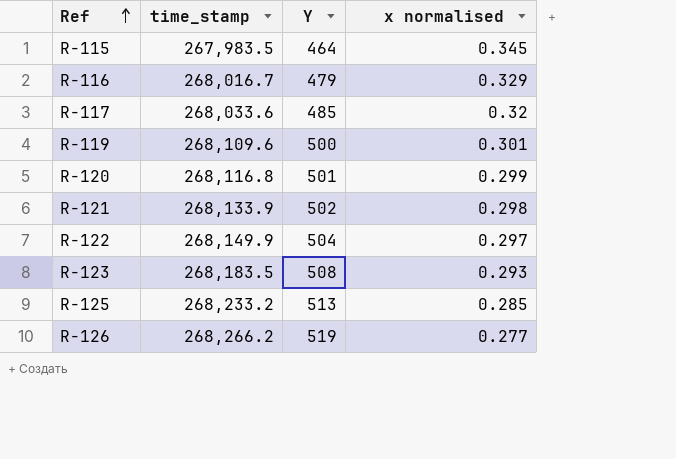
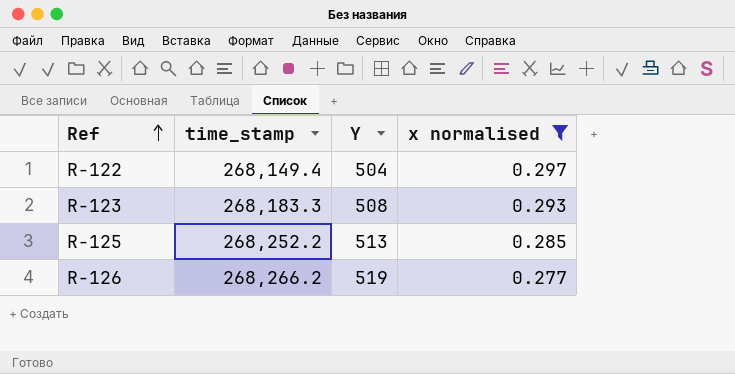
filter: none -> x normalised <= 0.297
R-122 | time_stamp: 268,149.9 -> 268,149.4
R-123 | time_stamp: 268,183.5 -> 268,183.3
R-125 | time_stamp: 268,233.2 -> 268,252.2

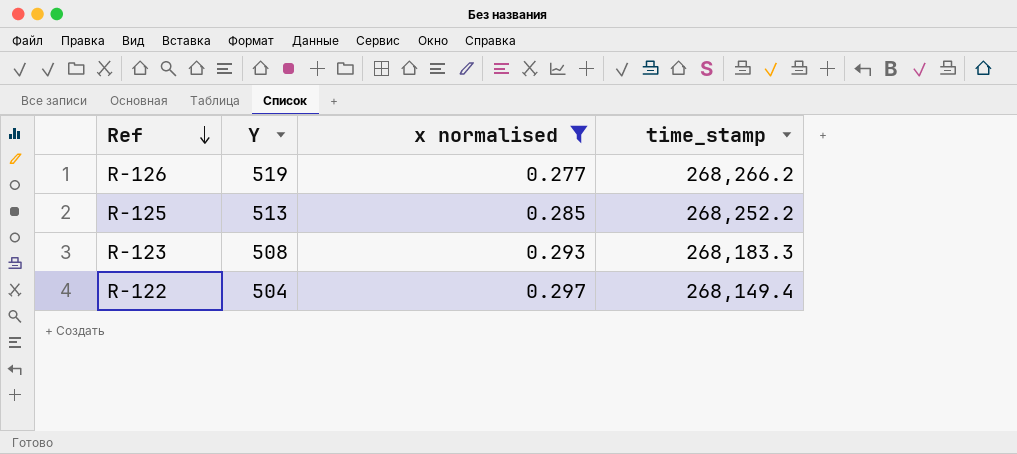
row order: Ref ascending -> Ref descending
column time_stamp | position: 2 -> 4

